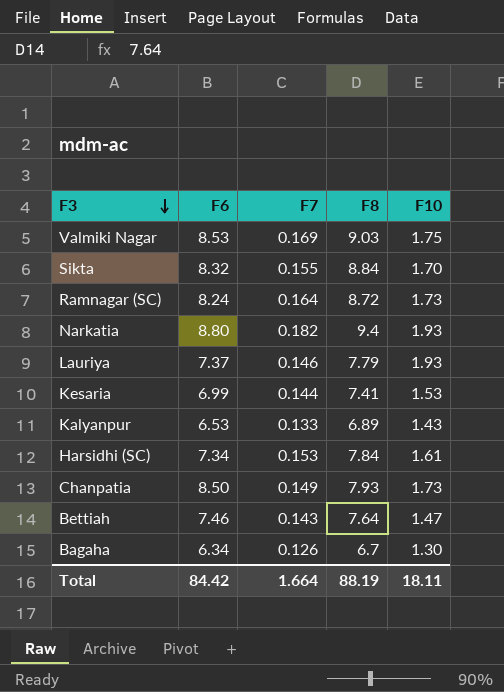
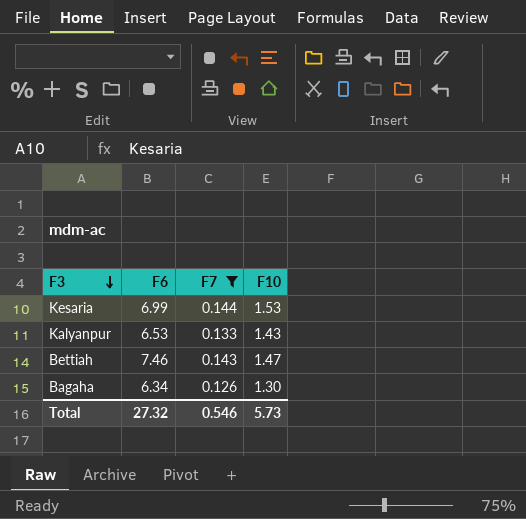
filter: none -> F7 <= 0.144
column F8 | position: 4 -> none
Total | F6: 84.42 -> 27.32
Total | F7: 1.664 -> 0.546
Total | F10: 18.11 -> 5.73

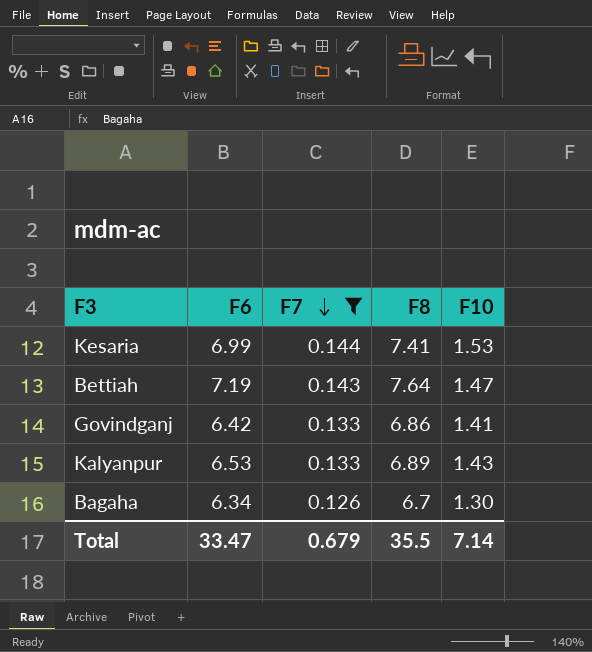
row order: F3 descending -> F7 descending
column F8 | position: none -> 4
Bettiah | F6: 7.46 -> 7.19
row Govindganj: none -> 6.42 | 0.133 | 6.86 | 1.41
Total | F6: 27.32 -> 33.47
Total | F7: 0.546 -> 0.679
Total | F10: 5.73 -> 7.14

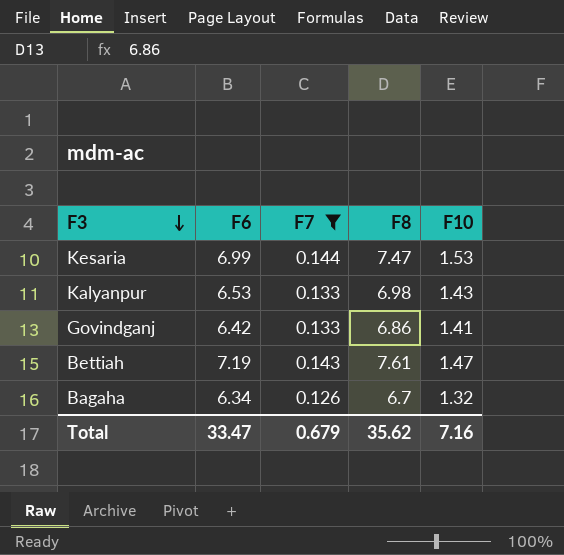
row order: F7 descending -> F3 descending
Kesaria | F8: 7.41 -> 7.47
Kalyanpur | F8: 6.89 -> 6.98
Bettiah | F8: 7.64 -> 7.61
Bagaha | F10: 1.30 -> 1.32
Total | F8: 35.5 -> 35.62
Total | F10: 7.14 -> 7.16

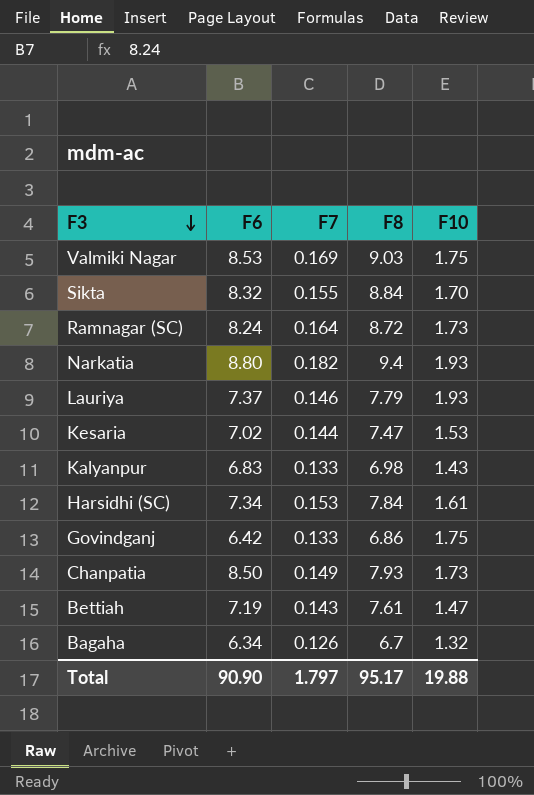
filter: F7 <= 0.144 -> none
Kesaria | F6: 6.99 -> 7.02
Kalyanpur | F6: 6.53 -> 6.83
Govindganj | F10: 1.41 -> 1.75
Total | F6: 33.47 -> 90.90
Total | F7: 0.679 -> 1.797
Total | F8: 35.62 -> 95.17
Total | F10: 7.16 -> 19.88

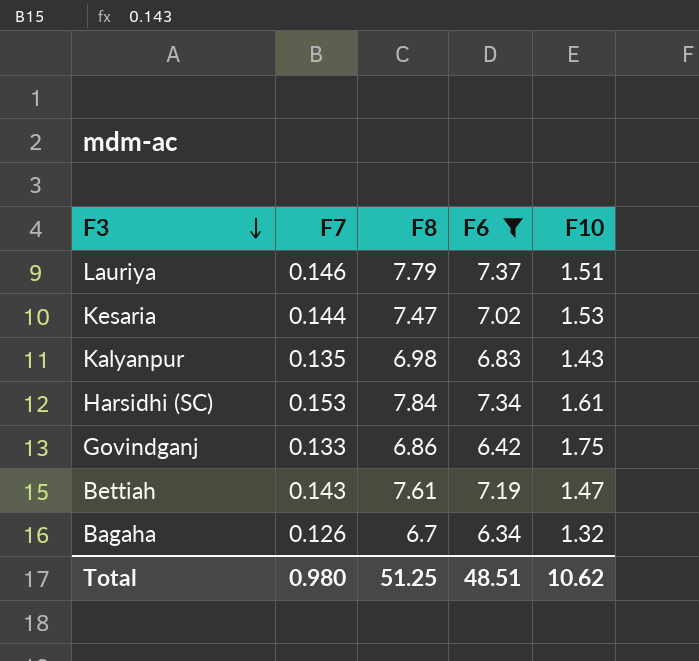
filter: none -> F6 <= 7.37
column F6 | position: 2 -> 4
Lauriya | F10: 1.93 -> 1.51
Kalyanpur | F7: 0.133 -> 0.135
Total | F7: 1.797 -> 0.980
Total | F8: 95.17 -> 51.25
Total | F6: 90.90 -> 48.51
Total | F10: 19.88 -> 10.62

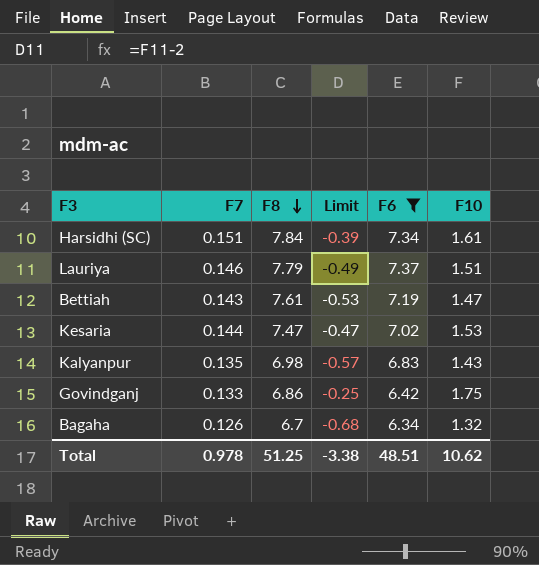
row order: F3 descending -> F8 descending
column Limit | formula: none -> [F10] - 2
Harsidhi (SC) | F7: 0.153 -> 0.151
Total | F7: 0.980 -> 0.978

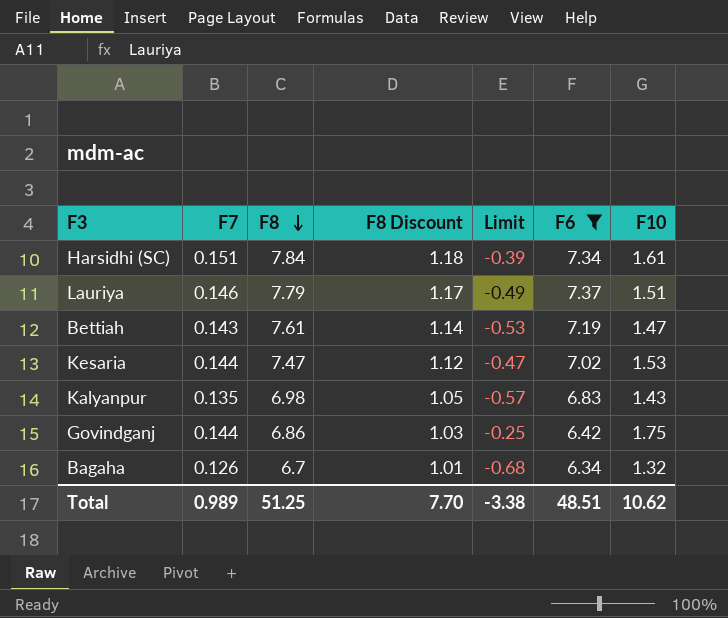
column F8 Discount | formula: none -> [F8] * 0.15
Govindganj | F7: 0.133 -> 0.144
Total | F7: 0.978 -> 0.989

